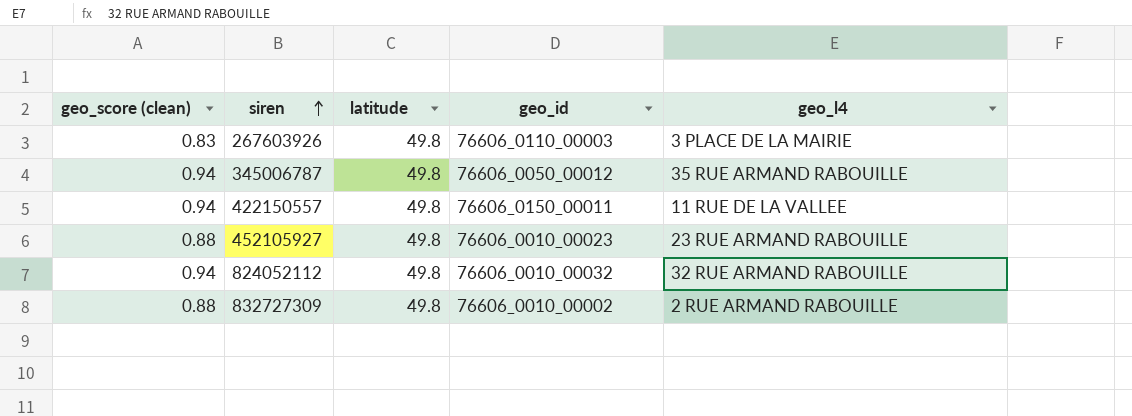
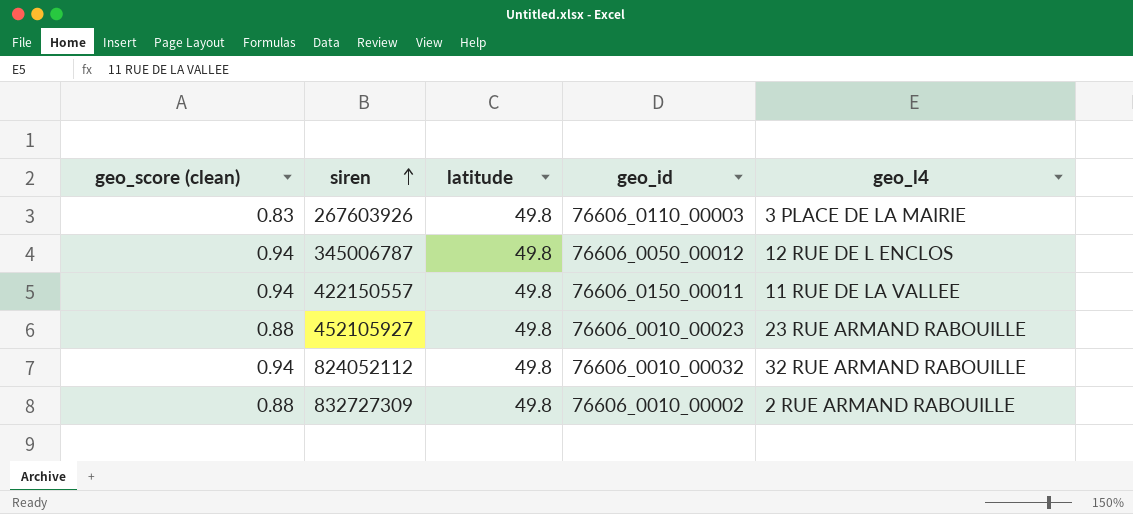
345006787 | geo_l4: 35 RUE ARMAND RABOUILLE -> 12 RUE DE L ENCLOS

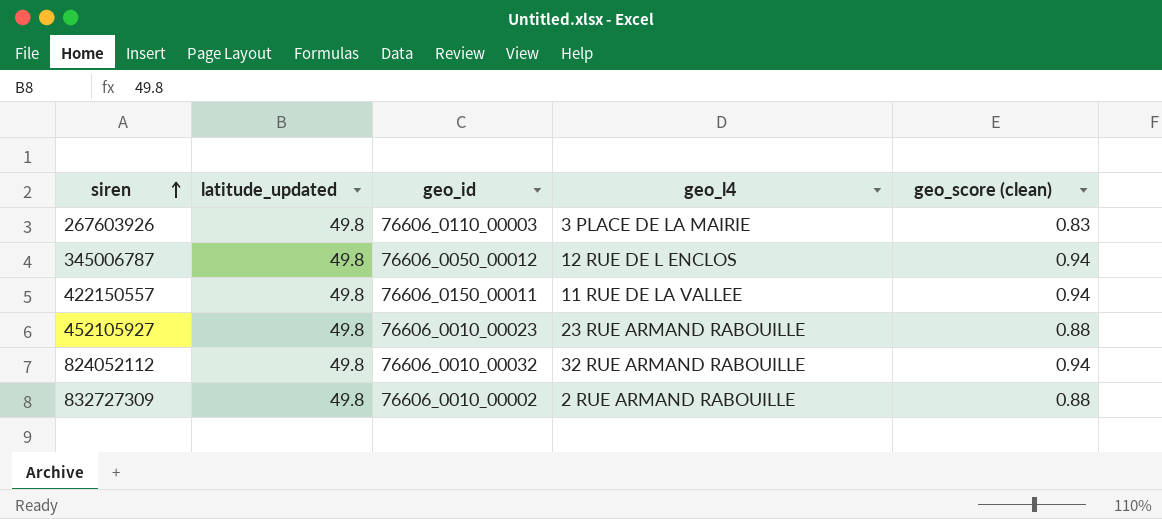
column name: latitude -> latitude_updated
column geo_score (clean) | position: 1 -> 5

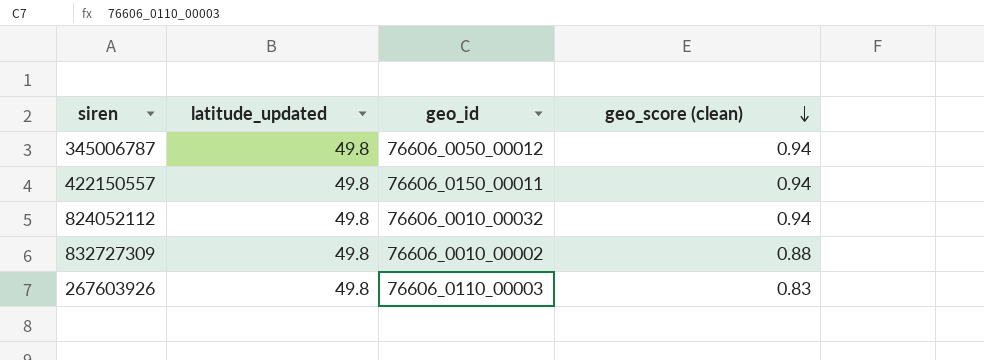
row order: siren ascending -> geo_score (clean) descending
column geo_l4 | position: 4 -> none
row 452105927: 49.8 | 76606_0010_00023 | 23 RUE ARMAND RABOUILLE | 0.88 -> none

